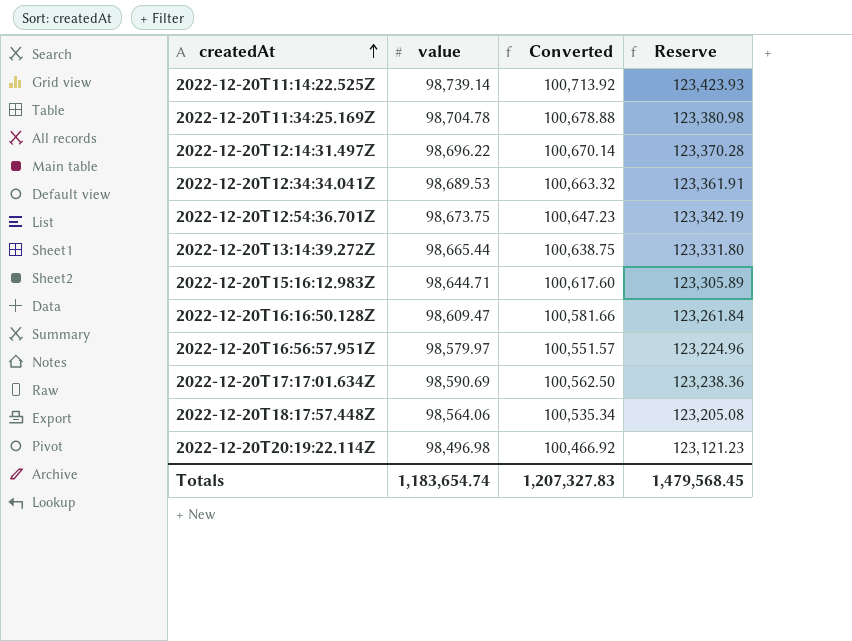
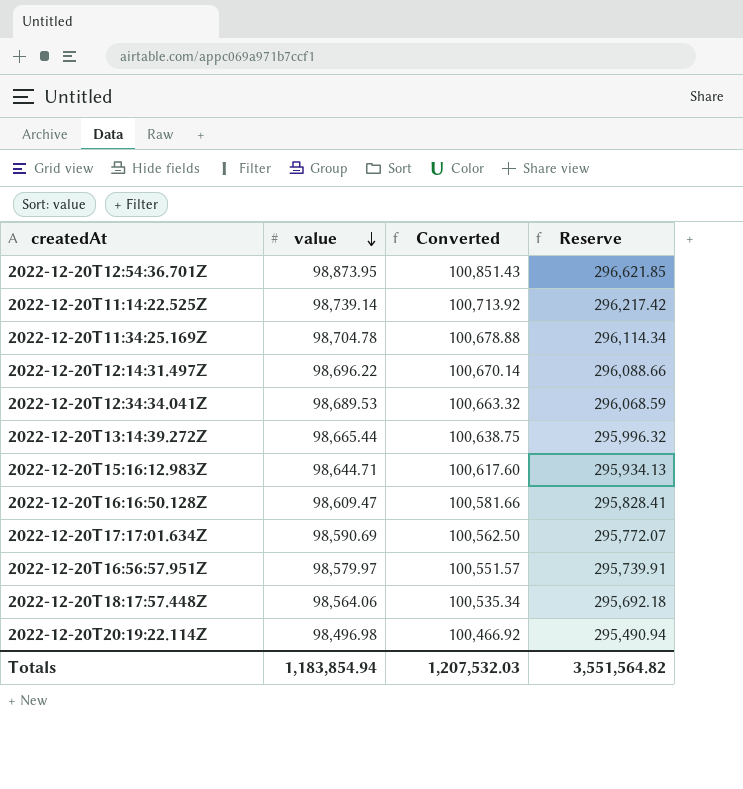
row order: createdAt ascending -> value descending
column Reserve | formula: [value] * 1.25 -> [value] * 3
2022-12-20T12:54:36.701Z | value: 98,673.75 -> 98,873.95
2022-12-20T12:54:36.701Z | Converted: 100,647.23 -> 100,851.43
Totals | value: 1,183,654.74 -> 1,183,854.94
Totals | Converted: 1,207,327.83 -> 1,207,532.03
Totals | Reserve: 1,479,568.45 -> 3,551,564.82

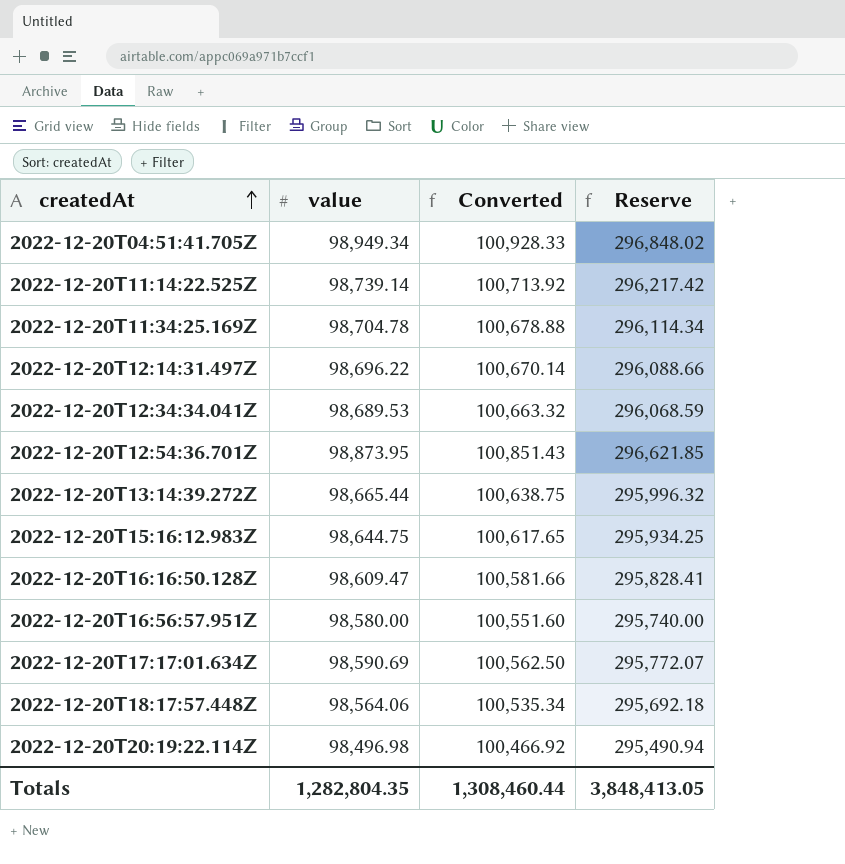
row order: value descending -> createdAt ascending
row 2022-12-20T04:51:41.705Z: none -> 98,949.34 | 100,928.33 | 296,848.02
2022-12-20T15:16:12.983Z | value: 98,644.71 -> 98,644.75
2022-12-20T15:16:12.983Z | Converted: 100,617.60 -> 100,617.65
2022-12-20T15:16:12.983Z | Reserve: 295,934.13 -> 295,934.25
2022-12-20T16:56:57.951Z | value: 98,579.97 -> 98,580.00
2022-12-20T16:56:57.951Z | Converted: 100,551.57 -> 100,551.60
2022-12-20T16:56:57.951Z | Reserve: 295,739.91 -> 295,740.00
Totals | value: 1,183,854.94 -> 1,282,804.35
Totals | Converted: 1,207,532.03 -> 1,308,460.44
Totals | Reserve: 3,551,564.82 -> 3,848,413.05

